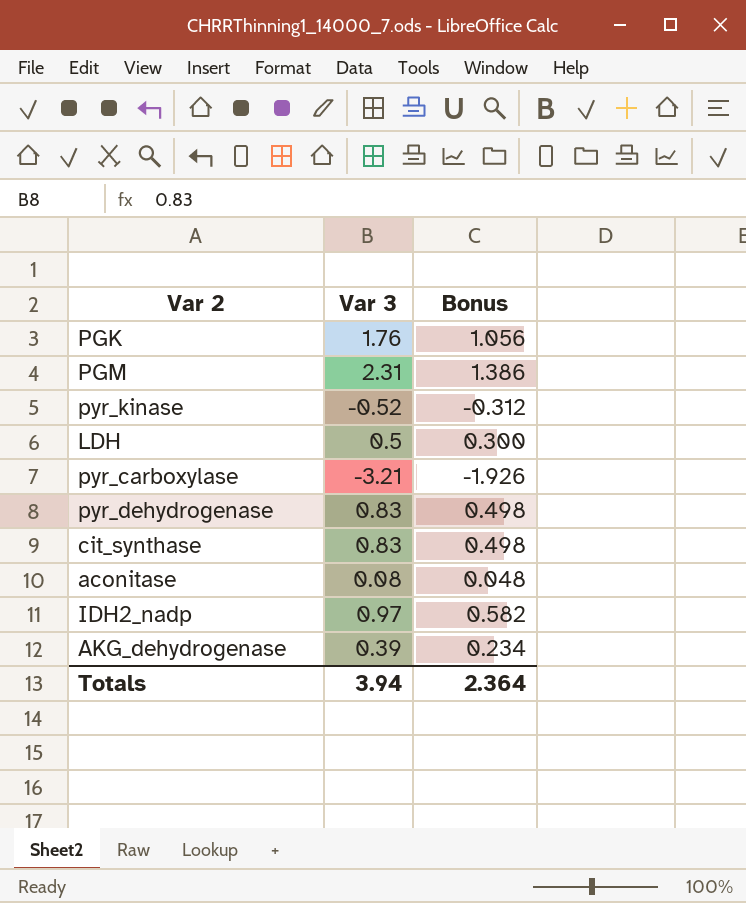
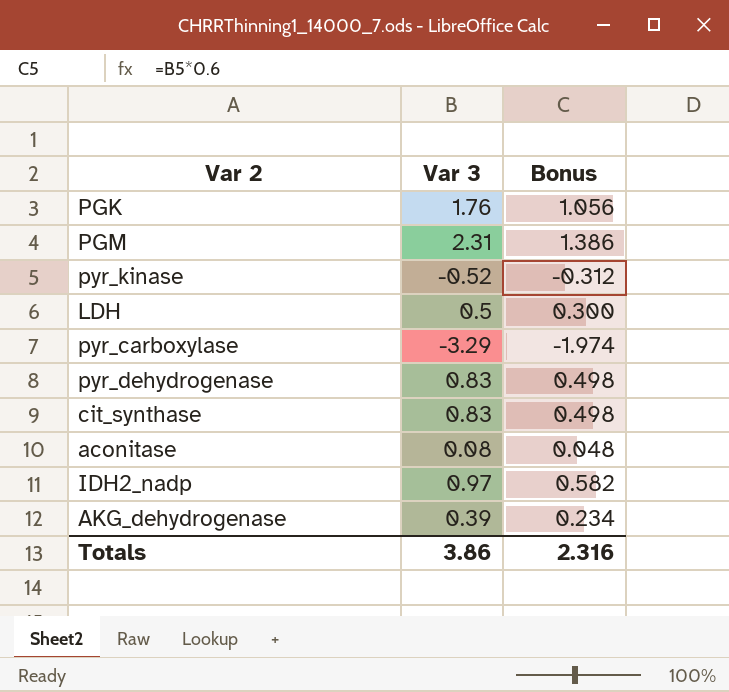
pyr_carboxylase | Var 3: -3.21 -> -3.29
pyr_carboxylase | Bonus: -1.926 -> -1.974
Totals | Var 3: 3.94 -> 3.86
Totals | Bonus: 2.364 -> 2.316

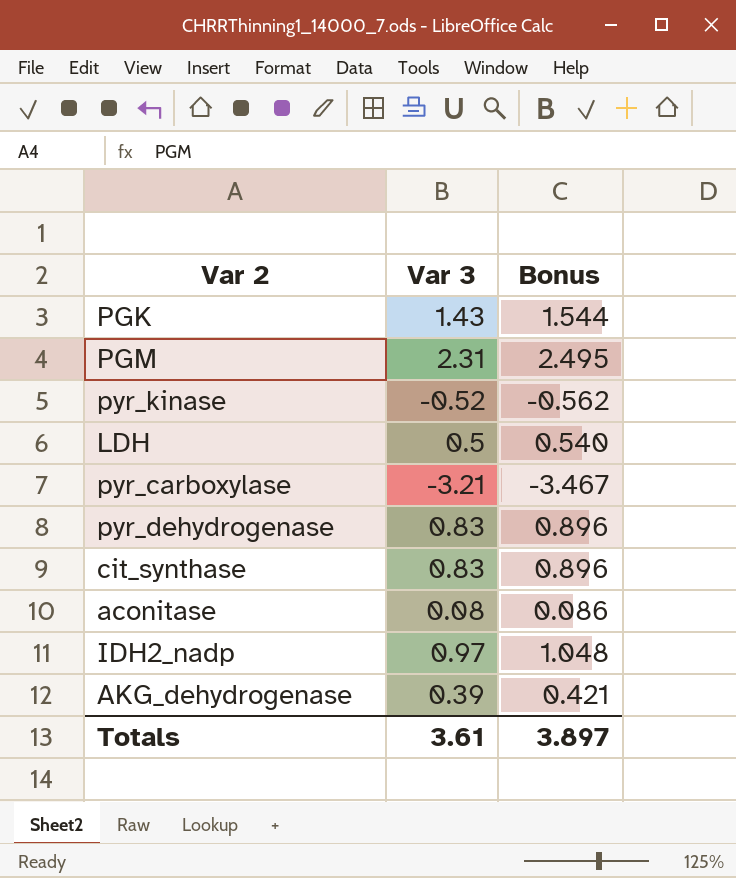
column Bonus | formula: [Var 3] * 0.6 -> [Var 3] * 1.08
PGK | Var 3: 1.76 -> 1.43
pyr_carboxylase | Var 3: -3.29 -> -3.21
Totals | Var 3: 3.86 -> 3.61
Totals | Bonus: 2.316 -> 3.897

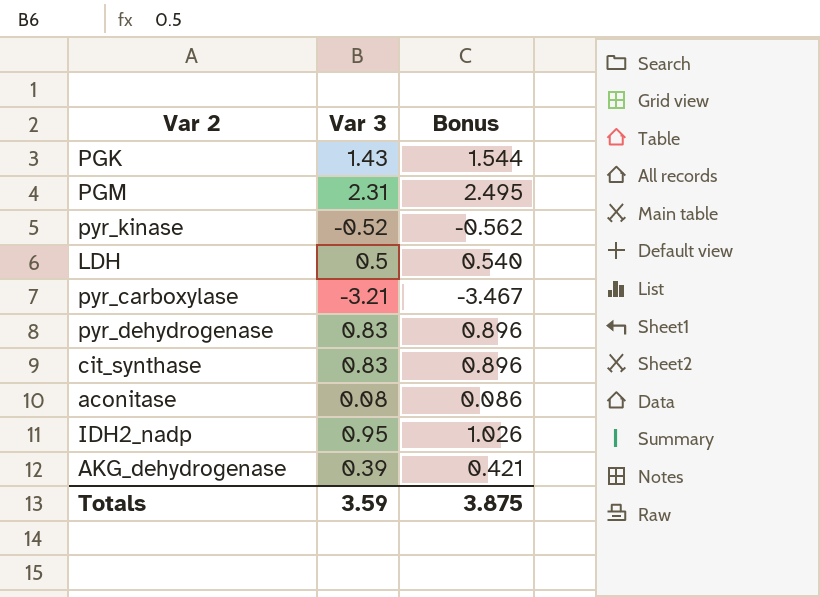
IDH2_nadp | Var 3: 0.97 -> 0.95
IDH2_nadp | Bonus: 1.048 -> 1.026
Totals | Var 3: 3.61 -> 3.59
Totals | Bonus: 3.897 -> 3.875

